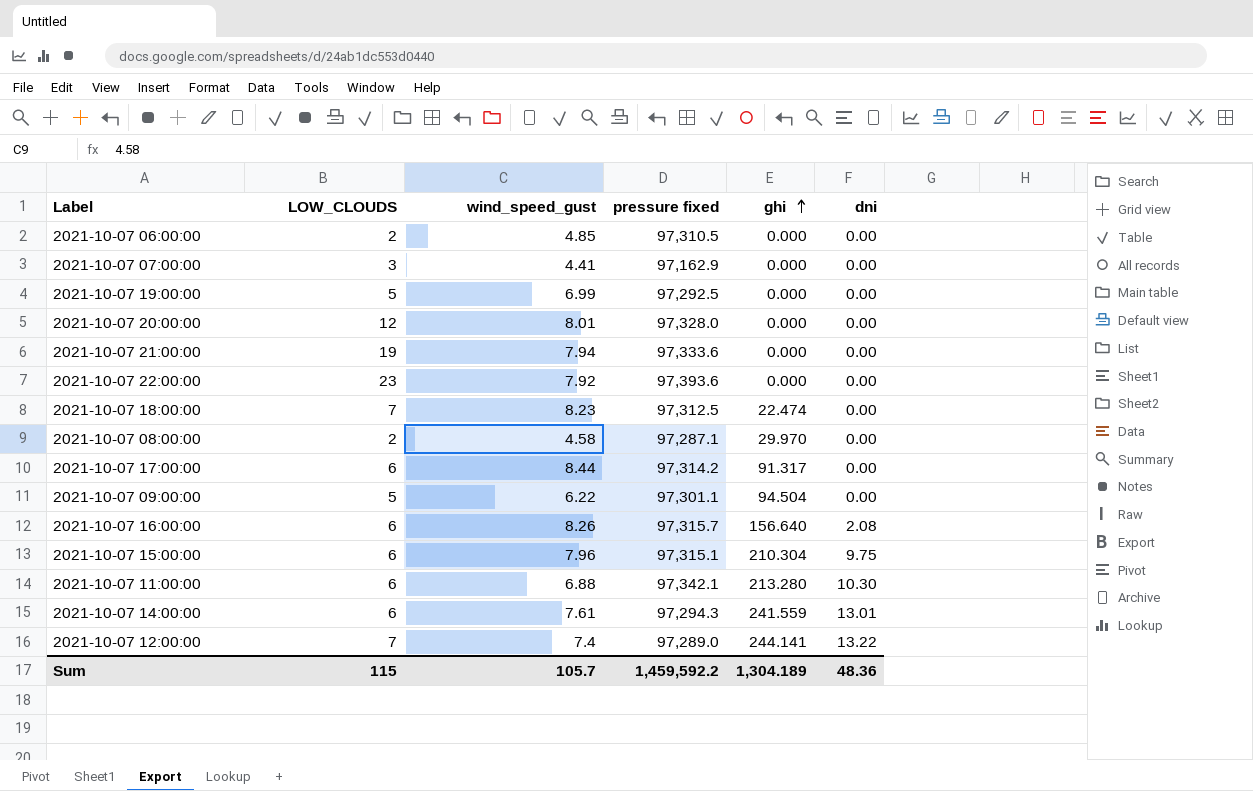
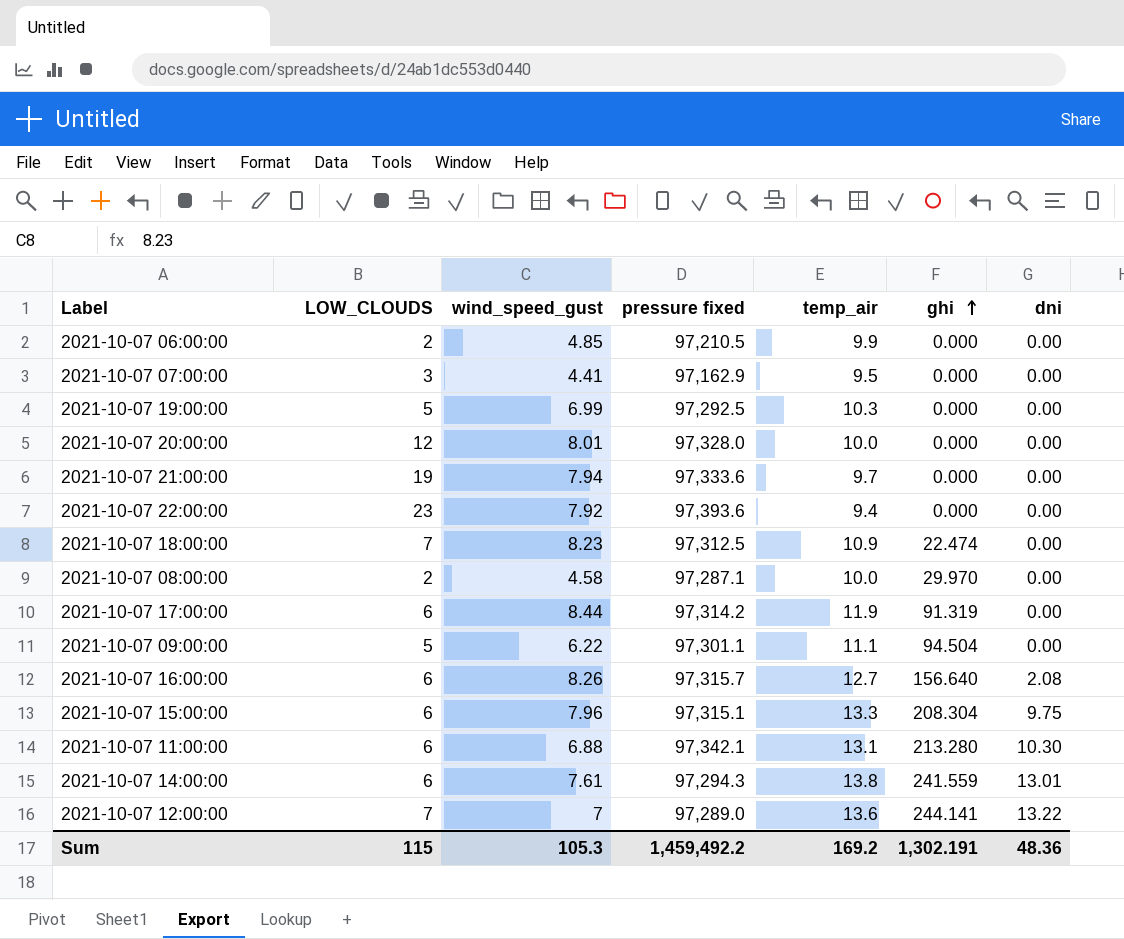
column temp_air | position: none -> 5
2021-10-07 06:00:00 | pressure fixed: 97,310.5 -> 97,210.5
2021-10-07 17:00:00 | ghi: 91.317 -> 91.319
2021-10-07 15:00:00 | ghi: 210.304 -> 208.304
2021-10-07 12:00:00 | wind_speed_gust: 7.4 -> 7
Sum | wind_speed_gust: 105.7 -> 105.3
Sum | pressure fixed: 1,459,592.2 -> 1,459,492.2
Sum | ghi: 1,304.189 -> 1,302.191

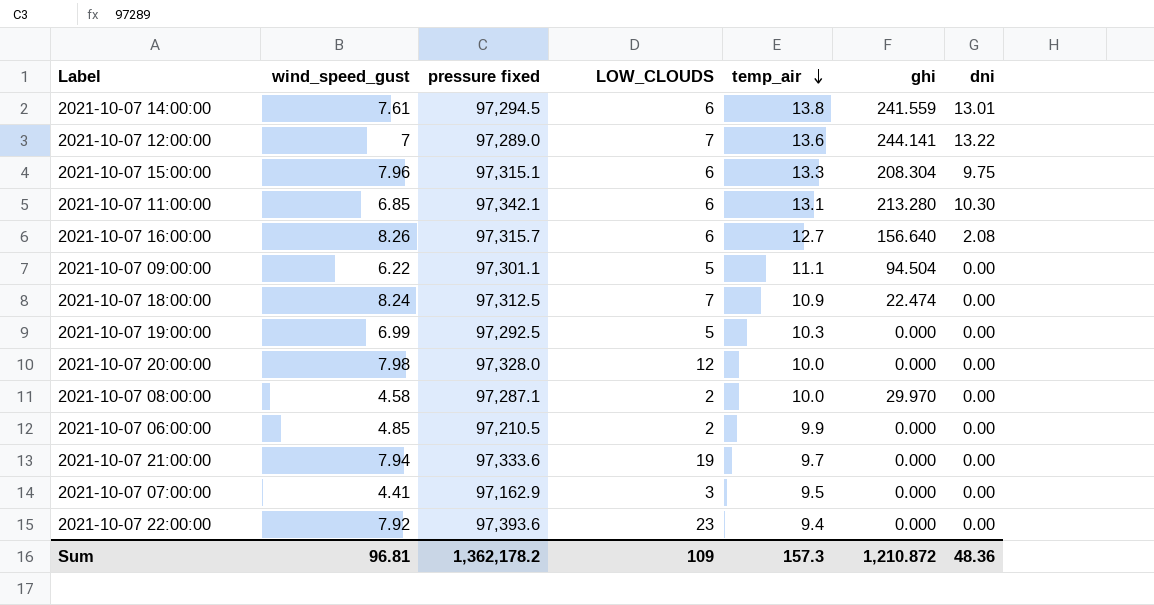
row order: ghi ascending -> temp_air descending
column LOW_CLOUDS | position: 2 -> 4
row 2021-10-07 17:00:00: 6 | 8.44 | 97,314.2 | 11.9 | 91.319 | 0.00 -> none
2021-10-07 14:00:00 | pressure fixed: 97,294.3 -> 97,294.5
2021-10-07 11:00:00 | wind_speed_gust: 6.88 -> 6.85
2021-10-07 18:00:00 | wind_speed_gust: 8.23 -> 8.24
2021-10-07 20:00:00 | wind_speed_gust: 8.01 -> 7.98
Sum | wind_speed_gust: 105.3 -> 96.81
Sum | pressure fixed: 1,459,492.2 -> 1,362,178.2
Sum | LOW_CLOUDS: 115 -> 109
Sum | temp_air: 169.2 -> 157.3
Sum | ghi: 1,302.191 -> 1,210.872

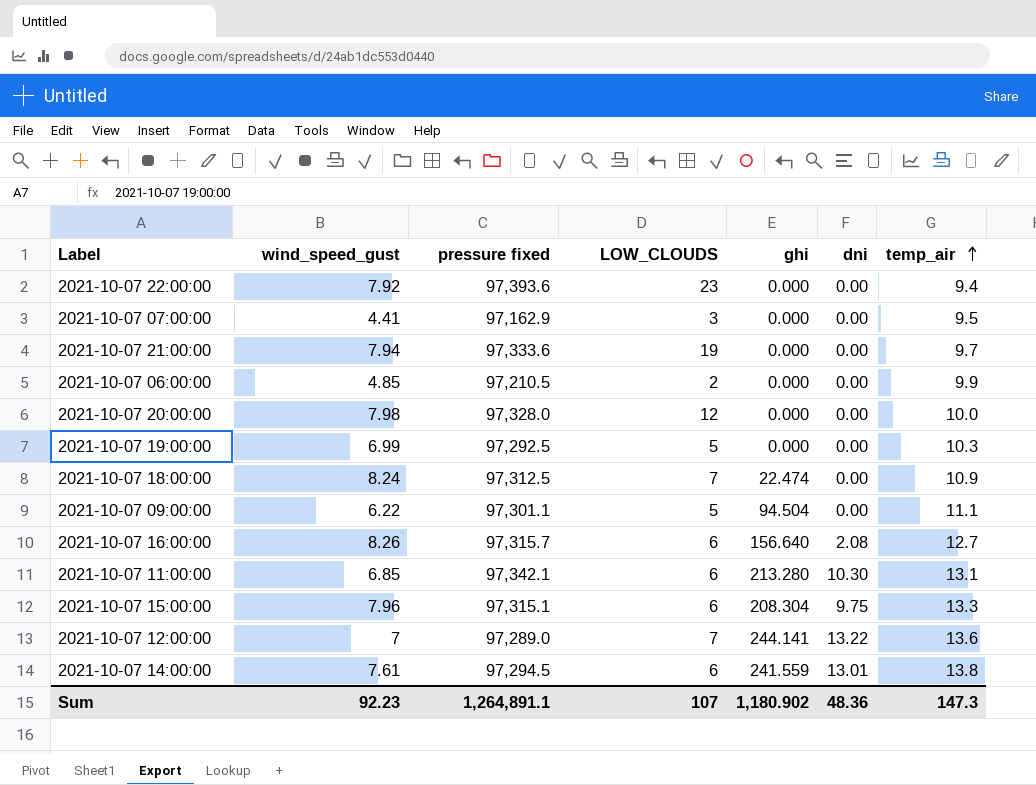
row order: temp_air descending -> temp_air ascending
column temp_air | position: 5 -> 7
row 2021-10-07 08:00:00: 4.58 | 97,287.1 | 2 | 10.0 | 29.970 | 0.00 -> none
Sum | wind_speed_gust: 96.81 -> 92.23
Sum | pressure fixed: 1,362,178.2 -> 1,264,891.1
Sum | LOW_CLOUDS: 109 -> 107
Sum | ghi: 1,210.872 -> 1,180.902
Sum | temp_air: 157.3 -> 147.3

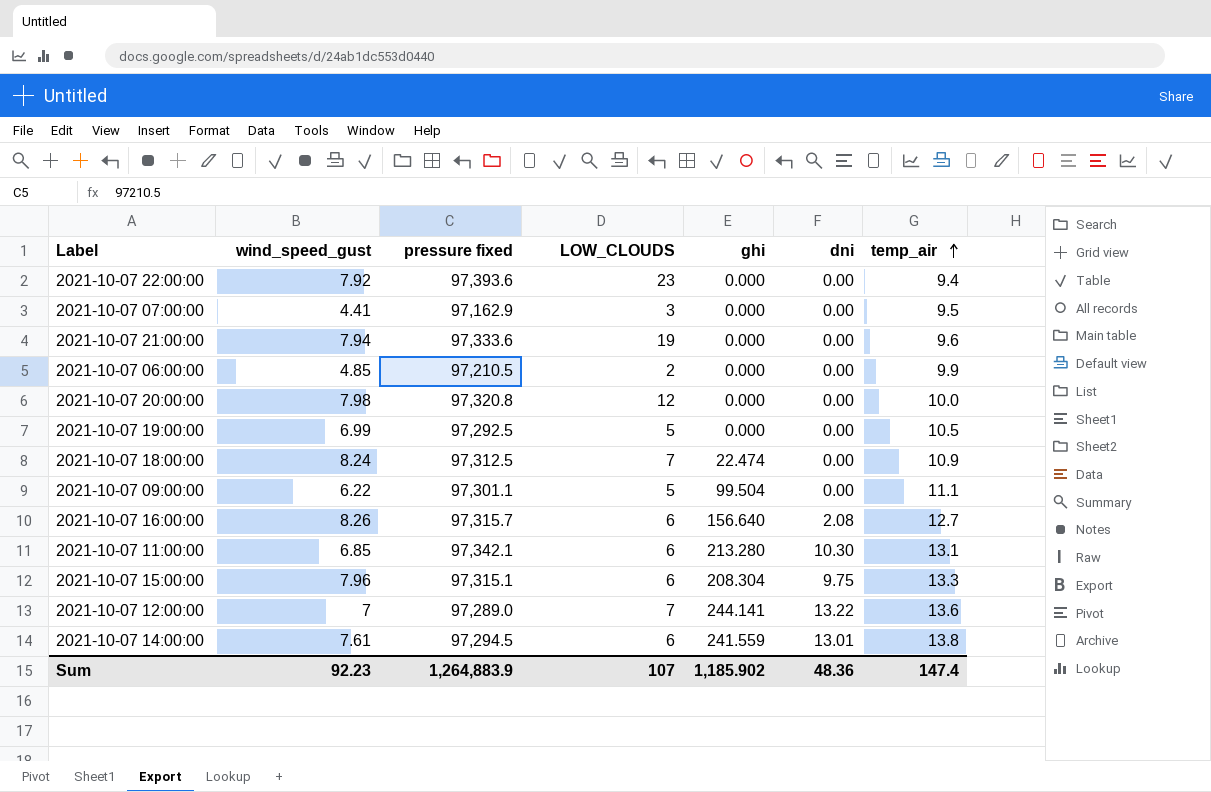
2021-10-07 21:00:00 | temp_air: 9.7 -> 9.6
2021-10-07 20:00:00 | pressure fixed: 97,328.0 -> 97,320.8
2021-10-07 19:00:00 | temp_air: 10.3 -> 10.5
2021-10-07 09:00:00 | ghi: 94.504 -> 99.504
Sum | pressure fixed: 1,264,891.1 -> 1,264,883.9
Sum | ghi: 1,180.902 -> 1,185.902
Sum | temp_air: 147.3 -> 147.4

